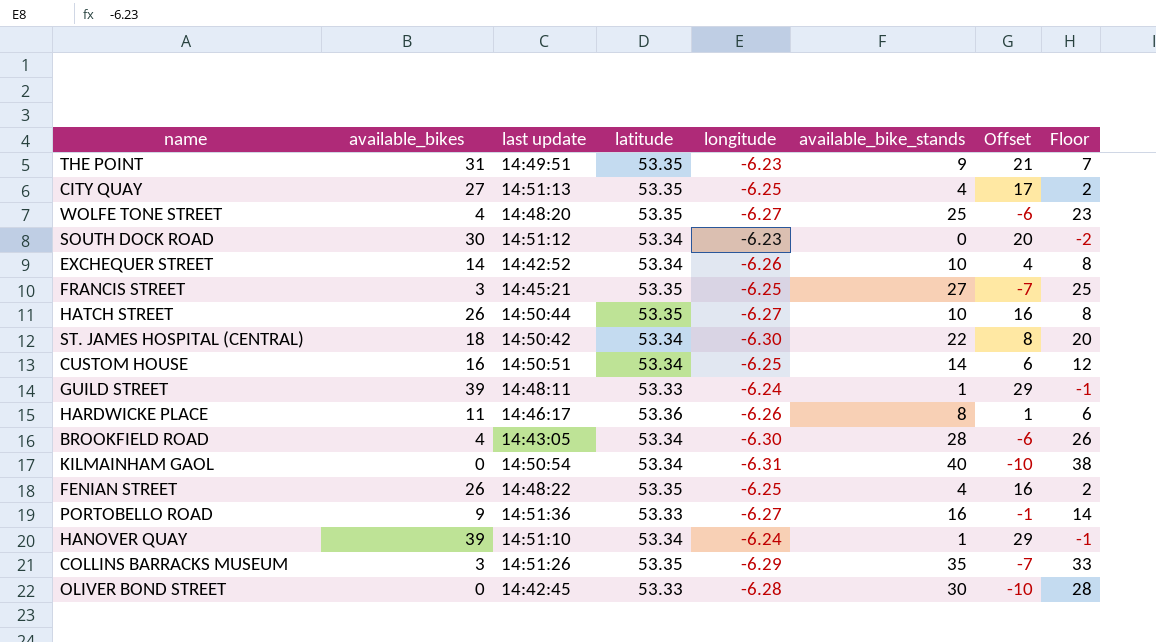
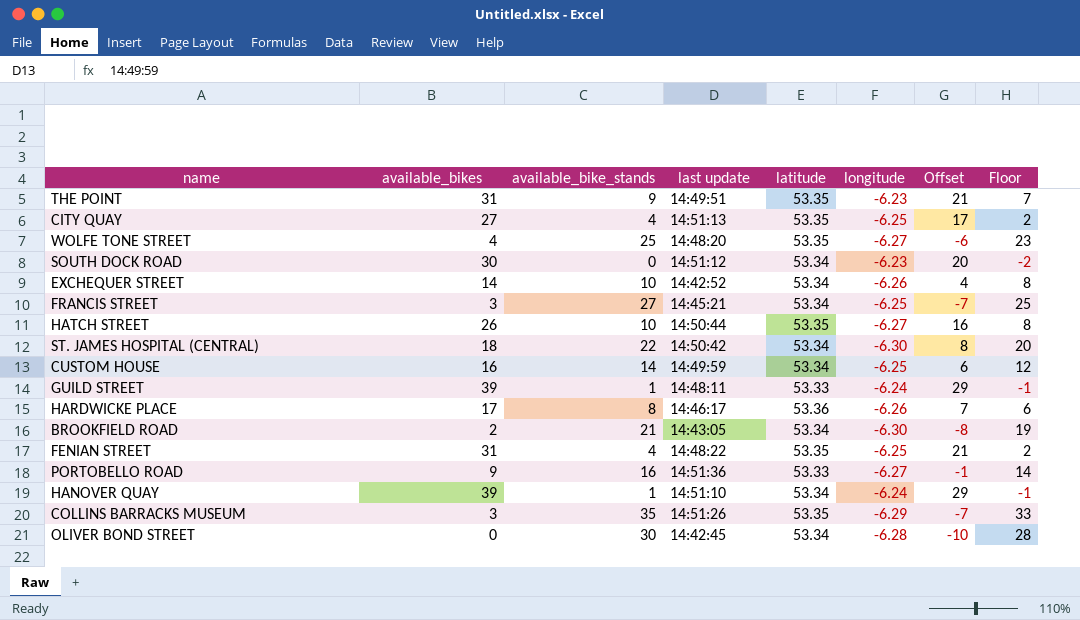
column available_bike_stands | position: 6 -> 3
row KILMAINHAM GAOL: 0 | 14:50:54 | 53.34 | -6.31 | 40 | -10 | 38 -> none
FRANCIS STREET | latitude: 53.35 -> 53.34
CUSTOM HOUSE | last update: 14:50:51 -> 14:49:59
HARDWICKE PLACE | available_bikes: 11 -> 17
HARDWICKE PLACE | Offset: 1 -> 7
BROOKFIELD ROAD | available_bikes: 4 -> 2
BROOKFIELD ROAD | available_bike_stands: 28 -> 21
BROOKFIELD ROAD | Offset: -6 -> -8
BROOKFIELD ROAD | Floor: 26 -> 19
FENIAN STREET | available_bikes: 26 -> 31
FENIAN STREET | Offset: 16 -> 21
OLIVER BOND STREET | latitude: 53.33 -> 53.34

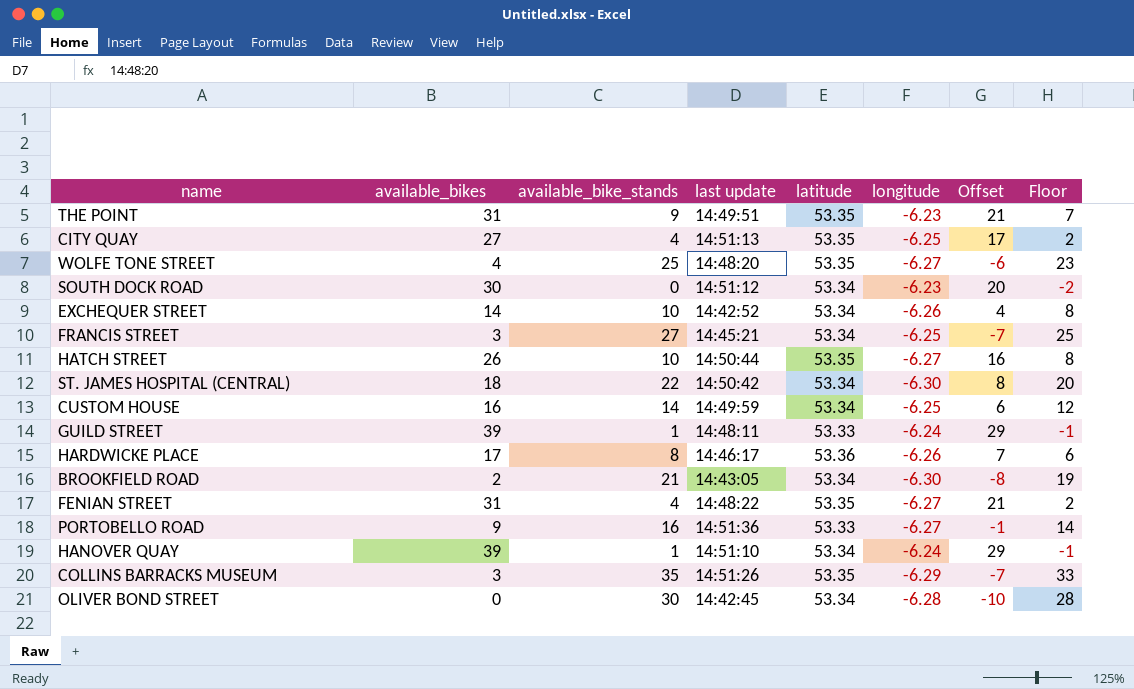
FENIAN STREET | longitude: -6.25 -> -6.27

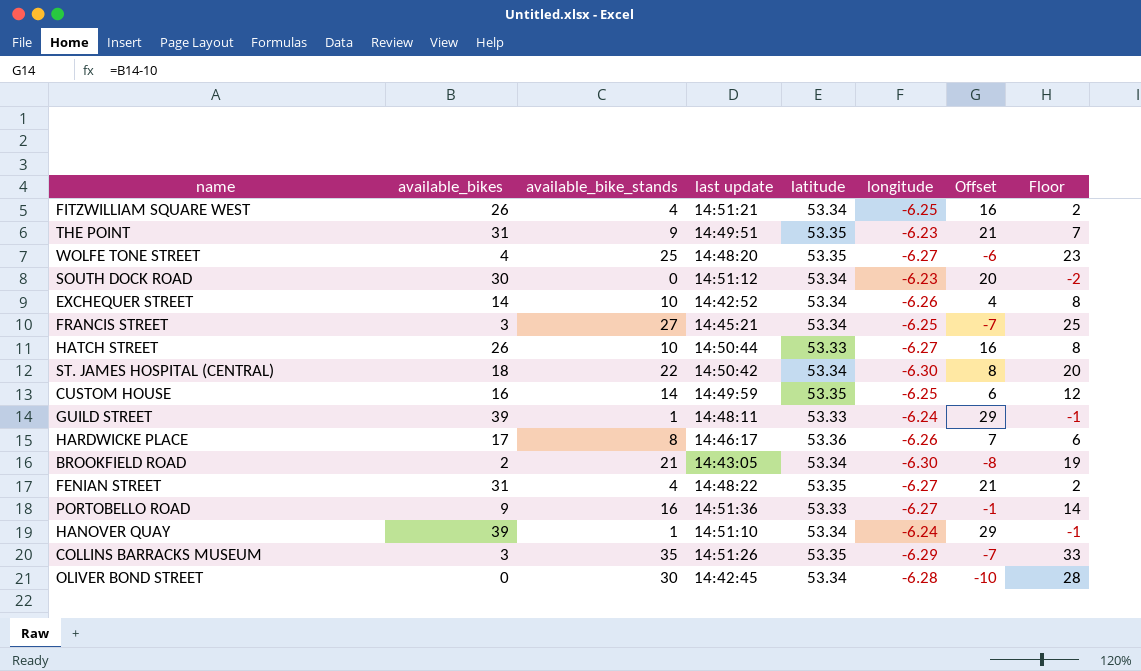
row CITY QUAY: 27 | 4 | 14:51:13 | 53.35 | -6.25 | 17 | 2 -> none
row FITZWILLIAM SQUARE WEST: none -> 26 | 4 | 14:51:21 | 53.34 | -6.25 | 16 | 2
HATCH STREET | latitude: 53.35 -> 53.33
CUSTOM HOUSE | latitude: 53.34 -> 53.35

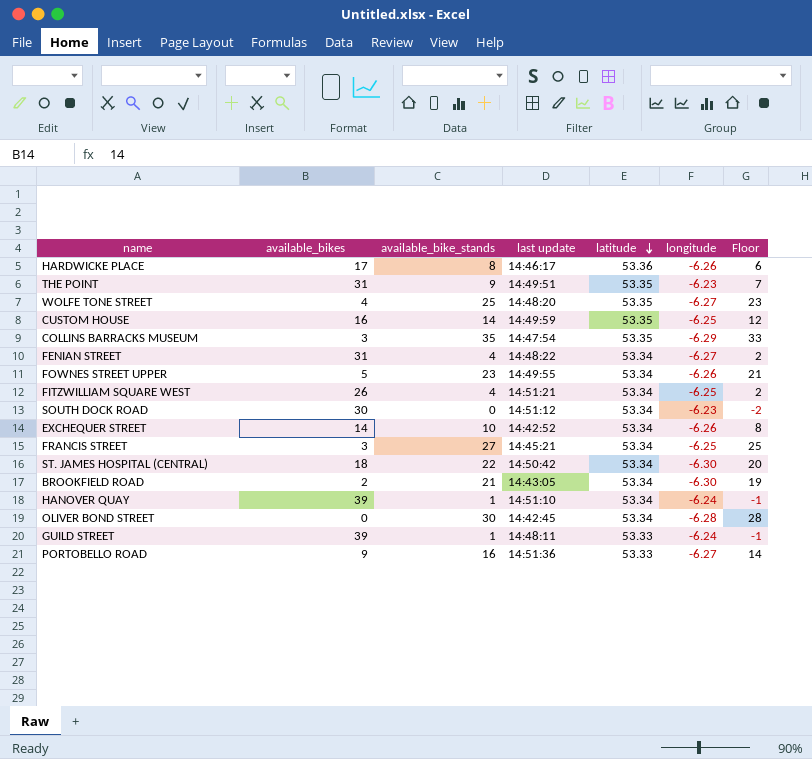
row order: none -> latitude descending
column Offset | formula: [available_bikes] - 10 -> none
row HATCH STREET: 26 | 10 | 14:50:44 | 53.33 | -6.27 | 16 | 8 -> none
COLLINS BARRACKS MUSEUM | last update: 14:51:26 -> 14:47:54
FENIAN STREET | latitude: 53.35 -> 53.34
row FOWNES STREET UPPER: none -> 5 | 23 | 14:49:55 | 53.34 | -6.26 | 21

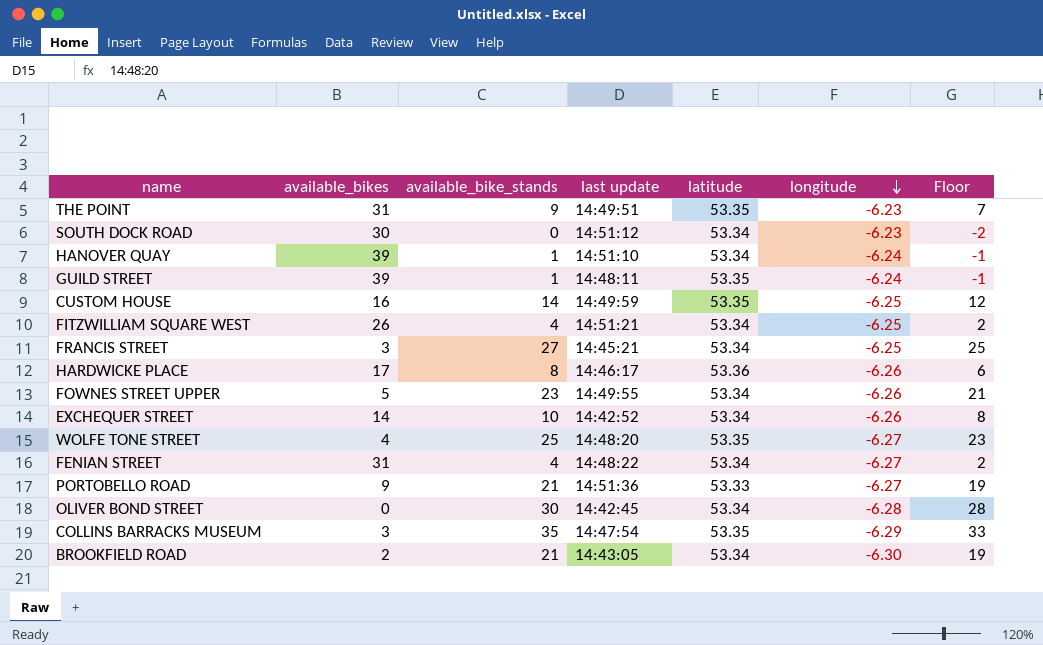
row order: latitude descending -> longitude descending
row ST. JAMES HOSPITAL (CENTRAL): 18 | 22 | 14:50:42 | 53.34 | -6.30 | 20 -> none
GUILD STREET | latitude: 53.33 -> 53.35
PORTOBELLO ROAD | available_bike_stands: 16 -> 21
PORTOBELLO ROAD | Floor: 14 -> 19

